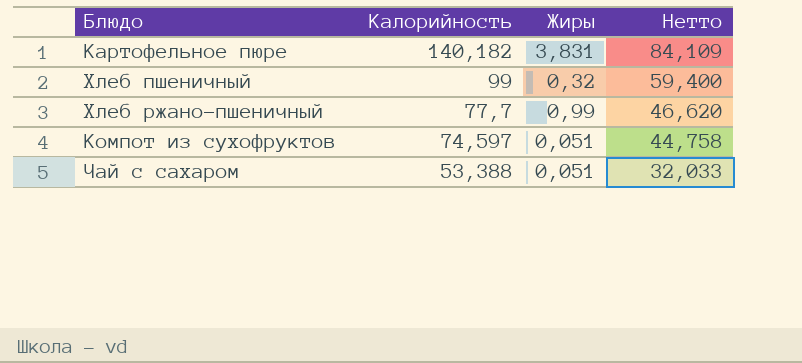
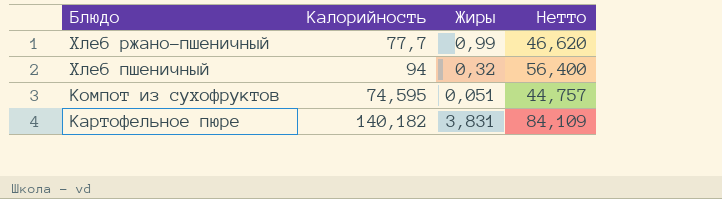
row order: Калорийность descending -> Блюдо descending
row Чай с сахаром: 53,388 | 0,051 | 32,033 -> none
Хлеб пшеничный | Калорийность: 99 -> 94
Хлеб пшеничный | Нетто: 59,400 -> 56,400
Компот из сухофруктов | Калорийность: 74,597 -> 74,595
Компот из сухофруктов | Нетто: 44,758 -> 44,757

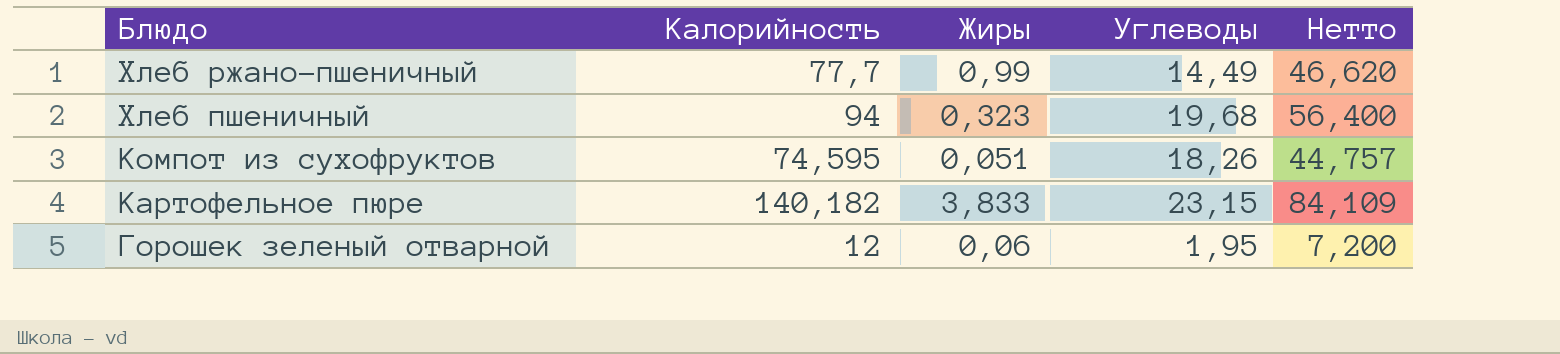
column Углеводы | position: none -> 4
Хлеб пшеничный | Жиры: 0,32 -> 0,323
Картофельное пюре | Жиры: 3,831 -> 3,833
row Горошек зеленый отварной: none -> 12 | 0,06 | 1,95 | 7,200

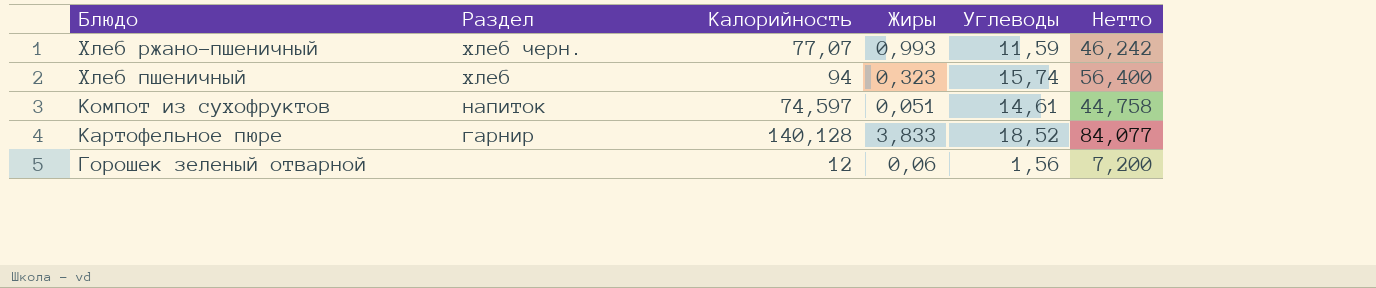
column Раздел | position: none -> 2
Хлеб ржано-пшеничный | Калорийность: 77,7 -> 77,07
Хлеб ржано-пшеничный | Жиры: 0,99 -> 0,993
Хлеб ржано-пшеничный | Углеводы: 14,49 -> 11,59
Хлеб ржано-пшеничный | Нетто: 46,620 -> 46,242
Хлеб пшеничный | Углеводы: 19,68 -> 15,74
Компот из сухофруктов | Калорийность: 74,595 -> 74,597
Компот из сухофруктов | Углеводы: 18,26 -> 14,61
Компот из сухофруктов | Нетто: 44,757 -> 44,758
Картофельное пюре | Калорийность: 140,182 -> 140,128
Картофельное пюре | Углеводы: 23,15 -> 18,52
Картофельное пюре | Нетто: 84,109 -> 84,077
Горошек зеленый отварной | Углеводы: 1,95 -> 1,56

